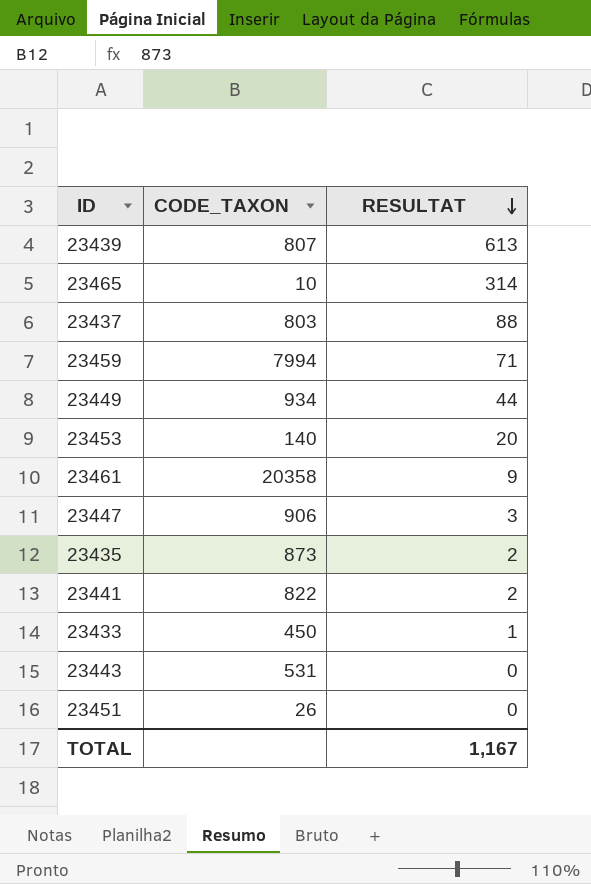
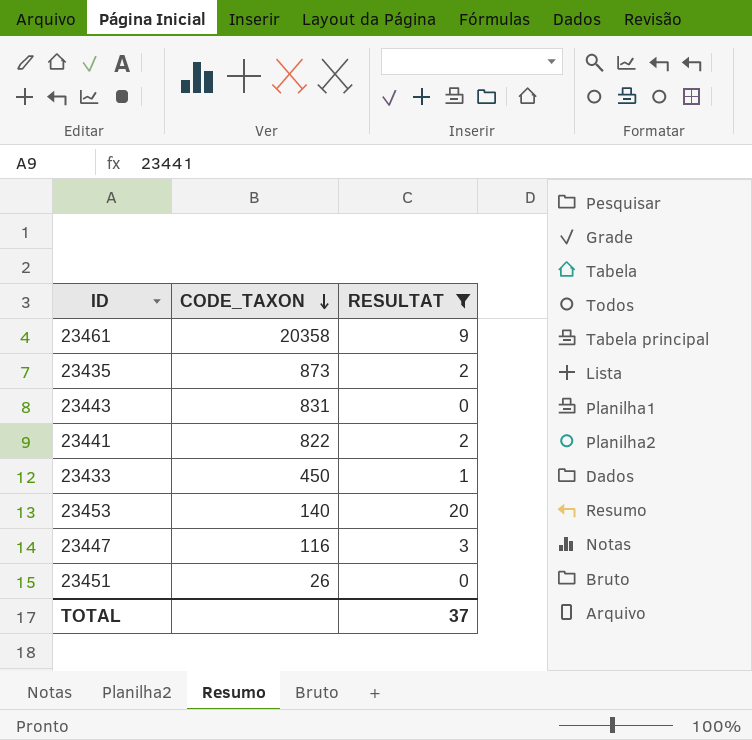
filter: none -> RESULTAT <= 20
row order: RESULTAT descending -> CODE_TAXON descending
23443 | CODE_TAXON: 531 -> 831
23447 | CODE_TAXON: 906 -> 116
TOTAL | RESULTAT: 1,167 -> 37

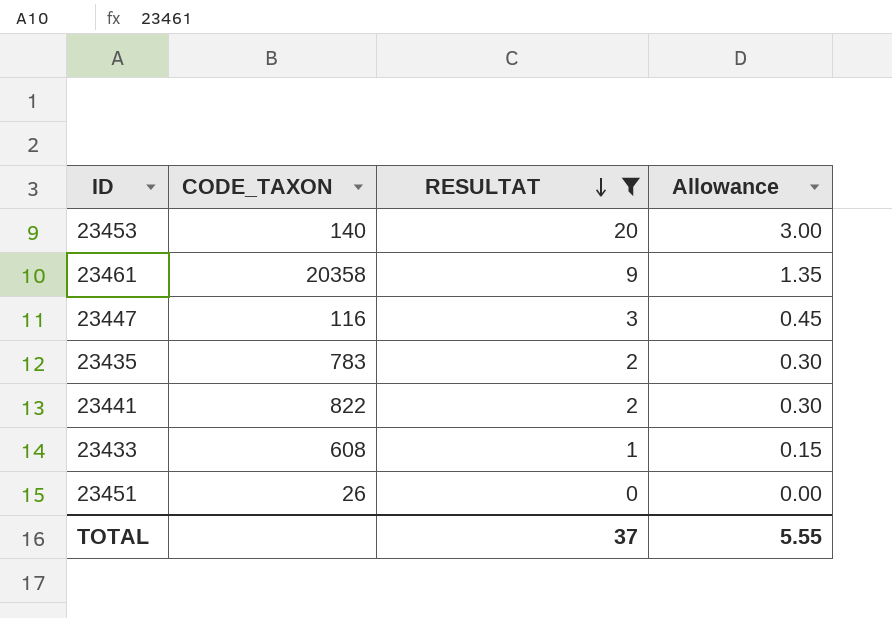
row order: CODE_TAXON descending -> RESULTAT descending
column Allowance | formula: none -> [RESULTAT] * 0.15
row 23443: 831 | 0 -> none
23435 | CODE_TAXON: 873 -> 783
23433 | CODE_TAXON: 450 -> 608

